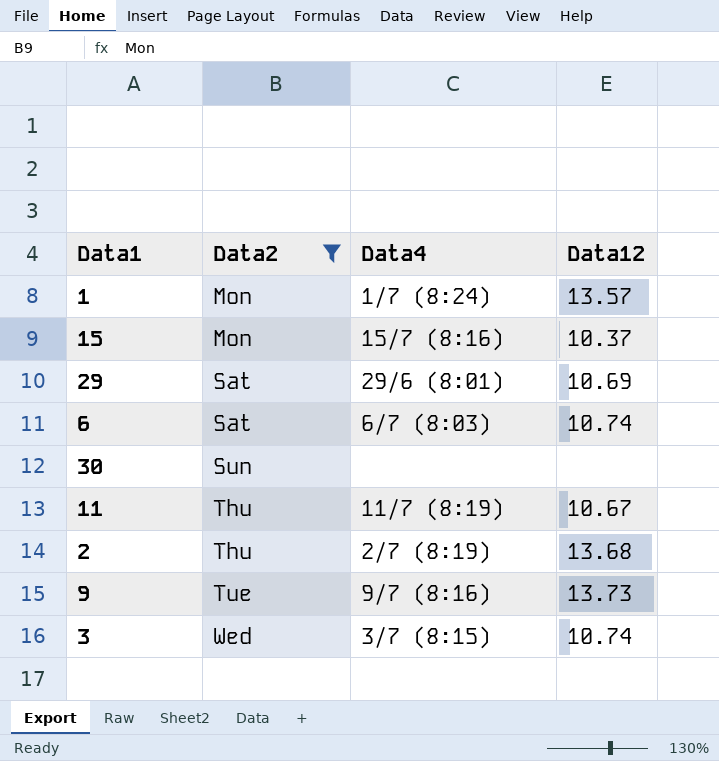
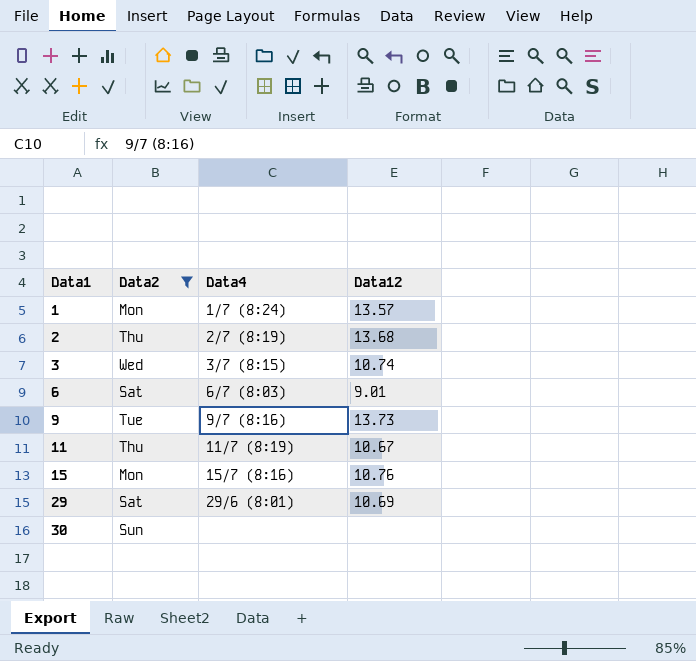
row order: Data2 ascending -> Data1 ascending
6 | Data12: 10.74 -> 9.01
15 | Data12: 10.37 -> 10.76

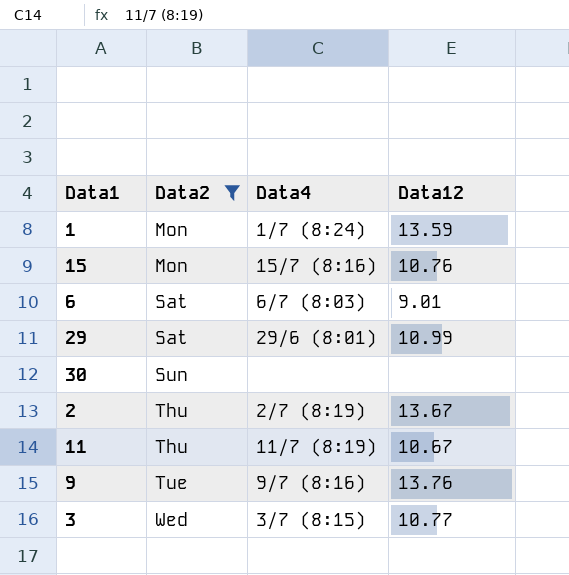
row order: Data1 ascending -> Data2 ascending
1 | Data12: 13.57 -> 13.59
29 | Data12: 10.69 -> 10.99
2 | Data12: 13.68 -> 13.67
9 | Data12: 13.73 -> 13.76
3 | Data12: 10.74 -> 10.77

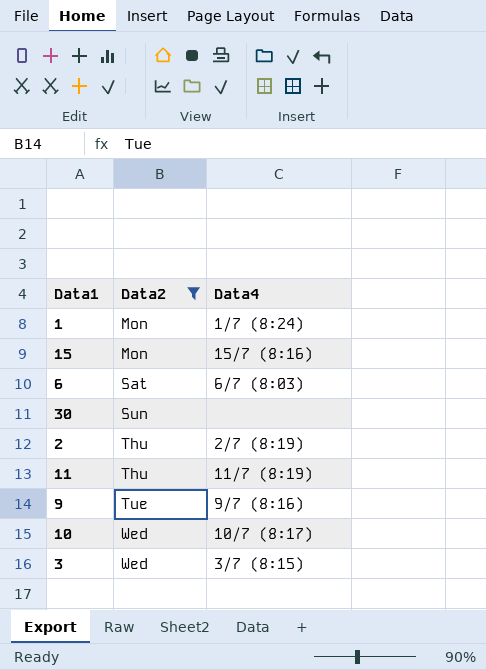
column Data12 | position: 4 -> none
row 29: Sat | 29/6 (8:01) | 10.99 -> none
row 10: none -> Wed | 10/7 (8:17)

